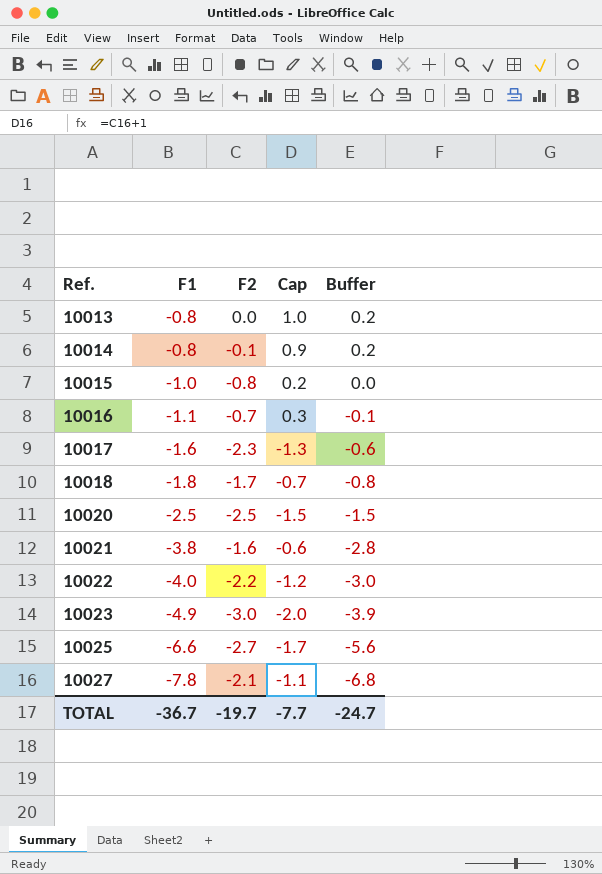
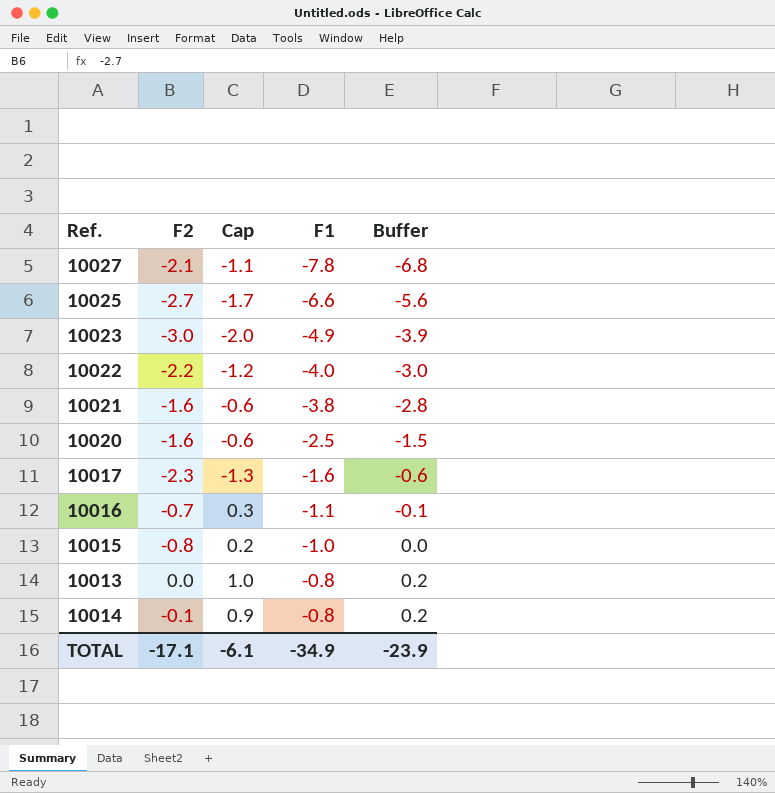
row order: Ref. ascending -> F1 ascending
column F1 | position: 2 -> 4
row 10018: -1.8 | -1.7 | -0.7 | -0.8 -> none
10020 | F2: -2.5 -> -1.6
10020 | Cap: -1.5 -> -0.6
TOTAL | F2: -19.7 -> -17.1
TOTAL | Cap: -7.7 -> -6.1
TOTAL | F1: -36.7 -> -34.9
TOTAL | Buffer: -24.7 -> -23.9

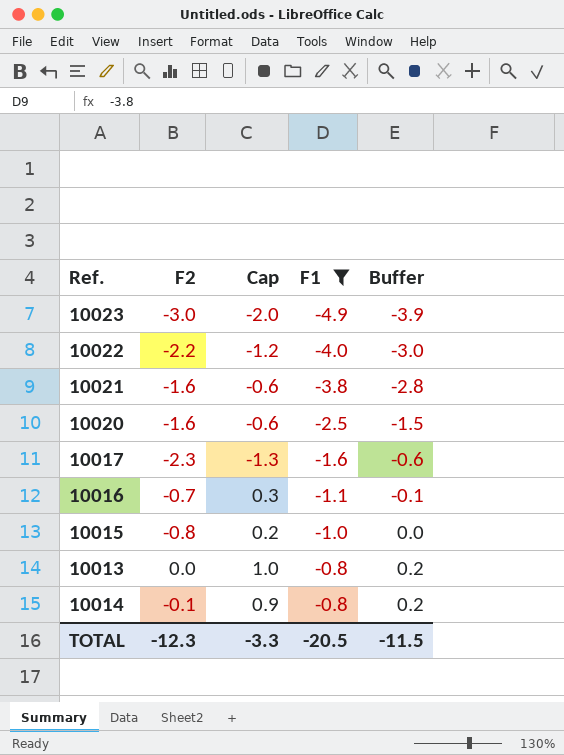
filter: none -> F1 >= -4.9
TOTAL | F2: -17.1 -> -12.3
TOTAL | Cap: -6.1 -> -3.3
TOTAL | F1: -34.9 -> -20.5
TOTAL | Buffer: -23.9 -> -11.5

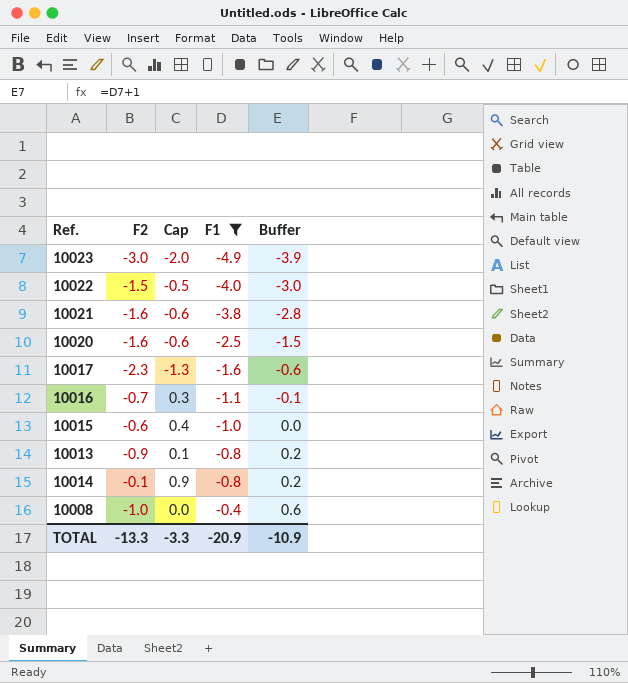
10022 | F2: -2.2 -> -1.5
10022 | Cap: -1.2 -> -0.5
10015 | F2: -0.8 -> -0.6
10015 | Cap: 0.2 -> 0.4
10013 | F2: 0.0 -> -0.9
10013 | Cap: 1.0 -> 0.1
row 10008: none -> -1.0 | 0.0 | -0.4 | 0.6
TOTAL | F2: -12.3 -> -13.3
TOTAL | F1: -20.5 -> -20.9
TOTAL | Buffer: -11.5 -> -10.9

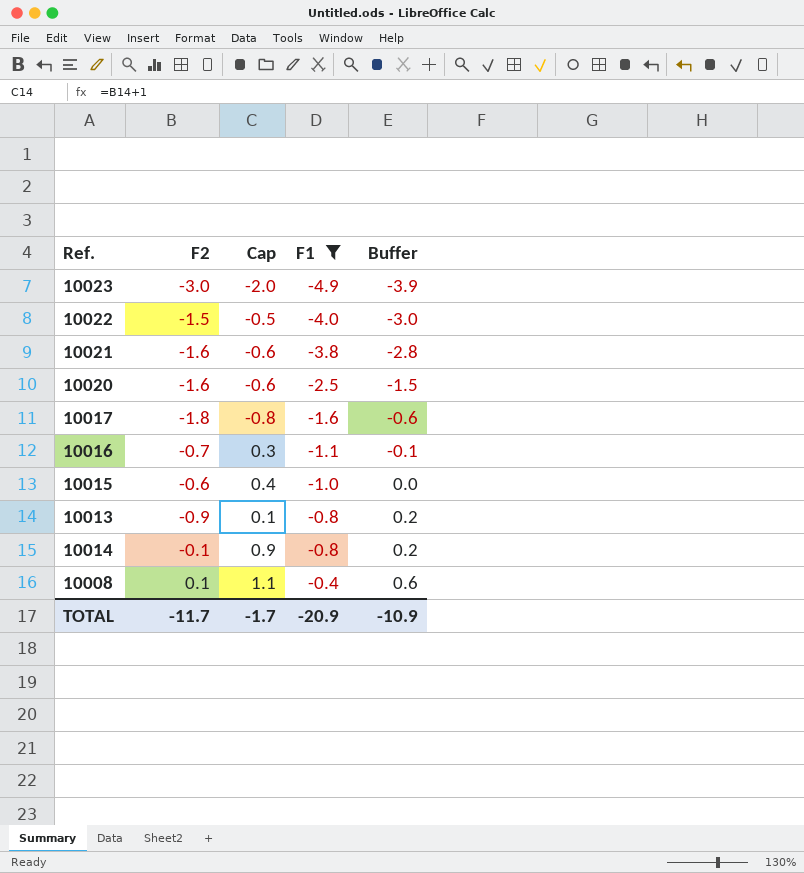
10017 | F2: -2.3 -> -1.8
10017 | Cap: -1.3 -> -0.8
10008 | F2: -1.0 -> 0.1
10008 | Cap: 0.0 -> 1.1
TOTAL | F2: -13.3 -> -11.7
TOTAL | Cap: -3.3 -> -1.7

